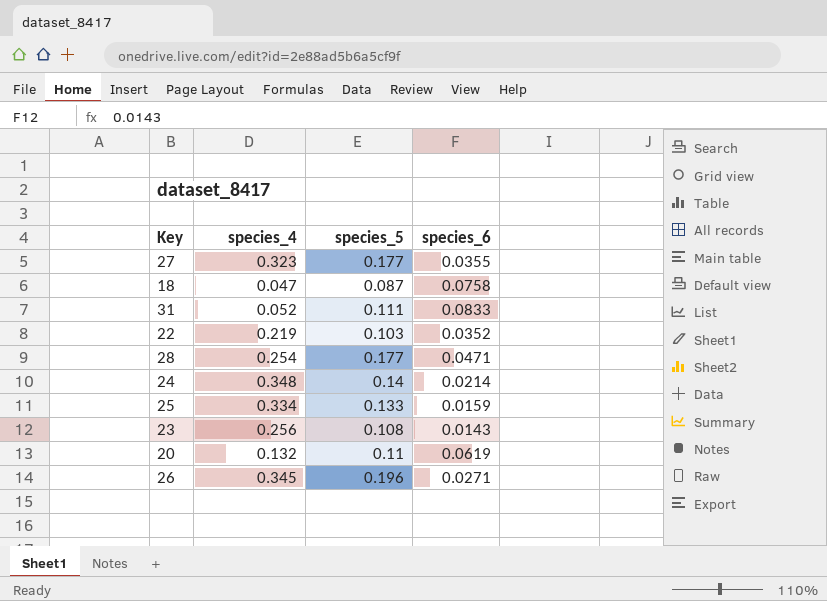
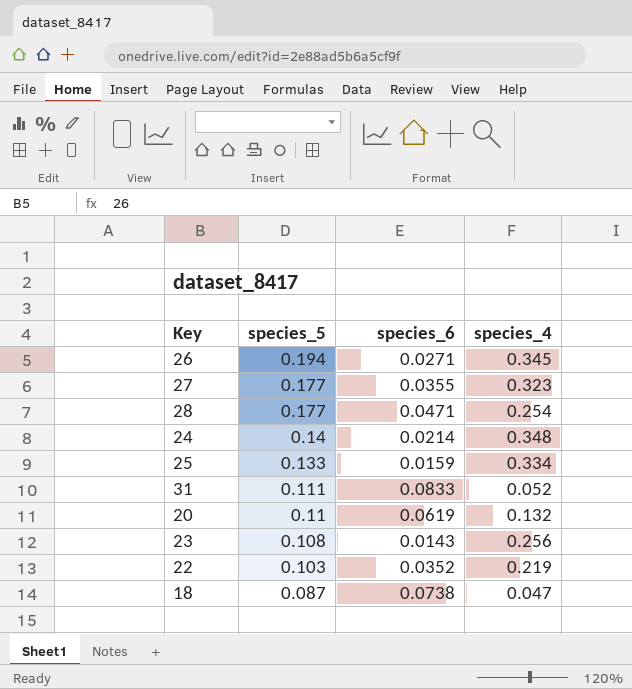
row order: none -> species_5 descending
column species_4 | position: 2 -> 4
26 | species_5: 0.196 -> 0.194
18 | species_6: 0.0758 -> 0.0738

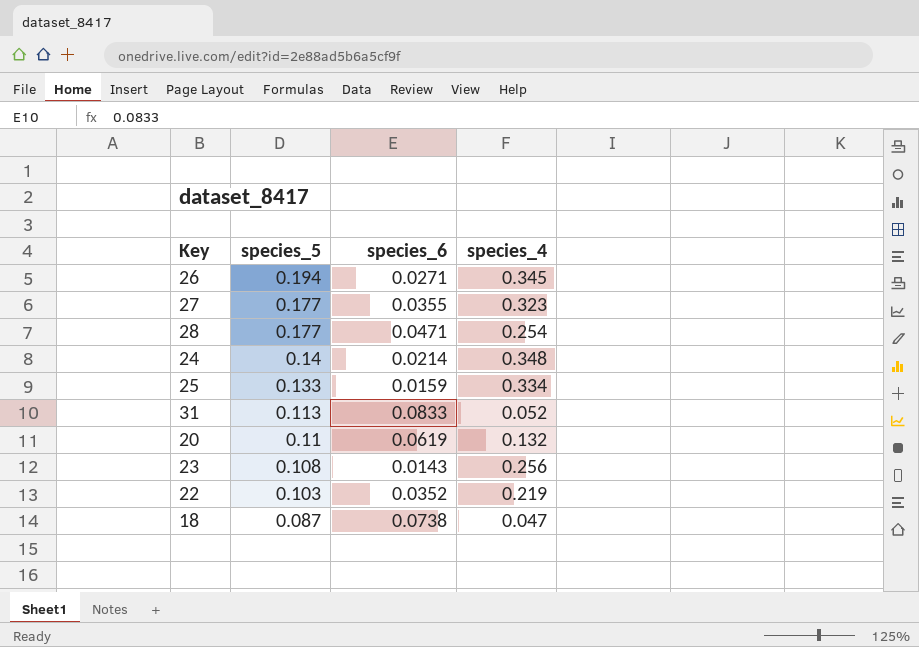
31 | species_5: 0.111 -> 0.113

